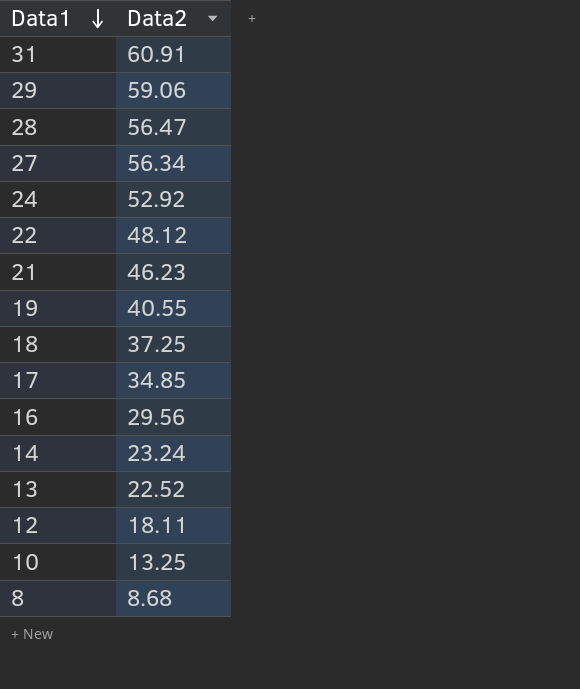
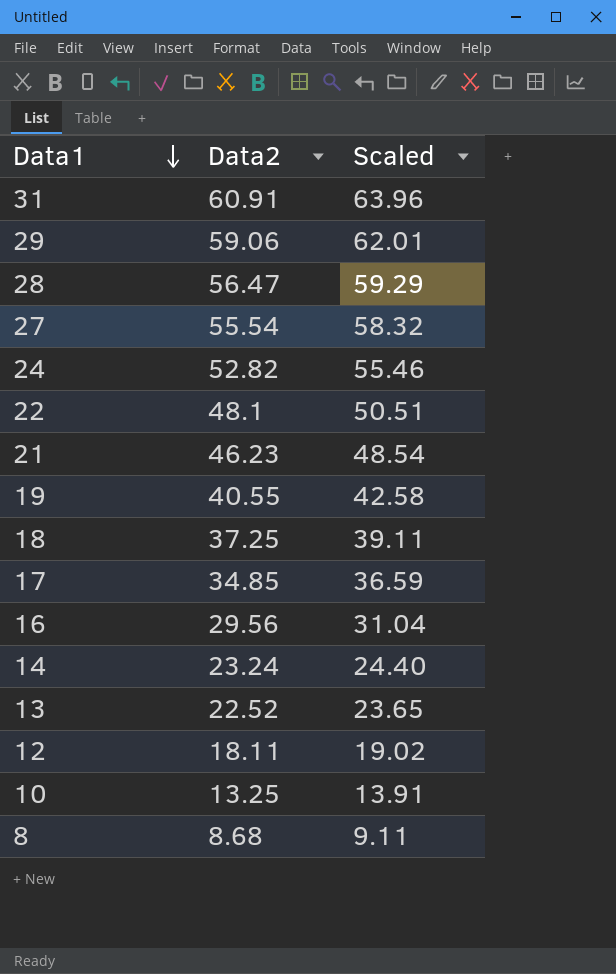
column Scaled | formula: none -> [Data2] * 1.05
27 | Data2: 56.34 -> 55.54
24 | Data2: 52.92 -> 52.82
22 | Data2: 48.12 -> 48.1

